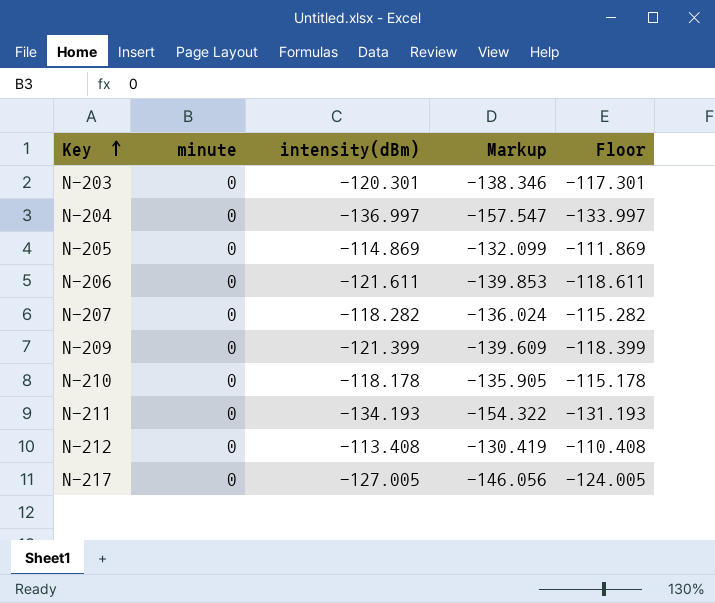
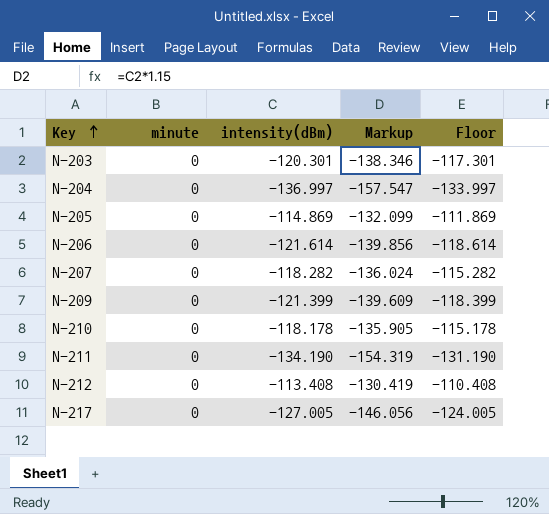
N-206 | intensity(dBm): -121.611 -> -121.614
N-206 | Markup: -139.853 -> -139.856
N-206 | Floor: -118.611 -> -118.614
N-211 | intensity(dBm): -134.193 -> -134.190
N-211 | Markup: -154.322 -> -154.319
N-211 | Floor: -131.193 -> -131.190

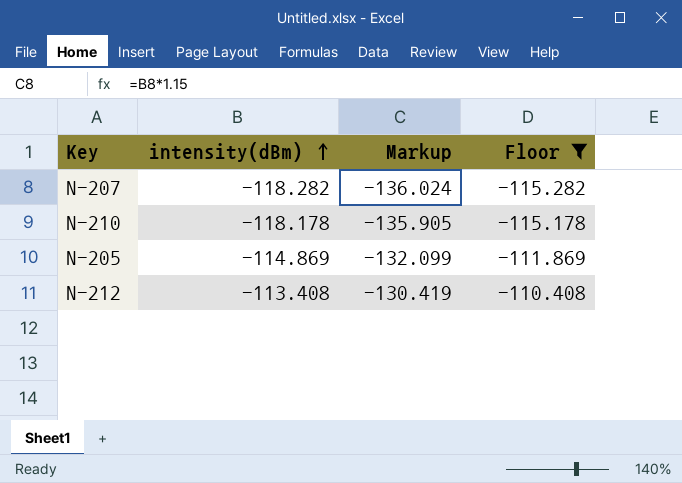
filter: none -> Floor >= -115.282
row order: Key ascending -> intensity(dBm) ascending
column minute | position: 2 -> none

